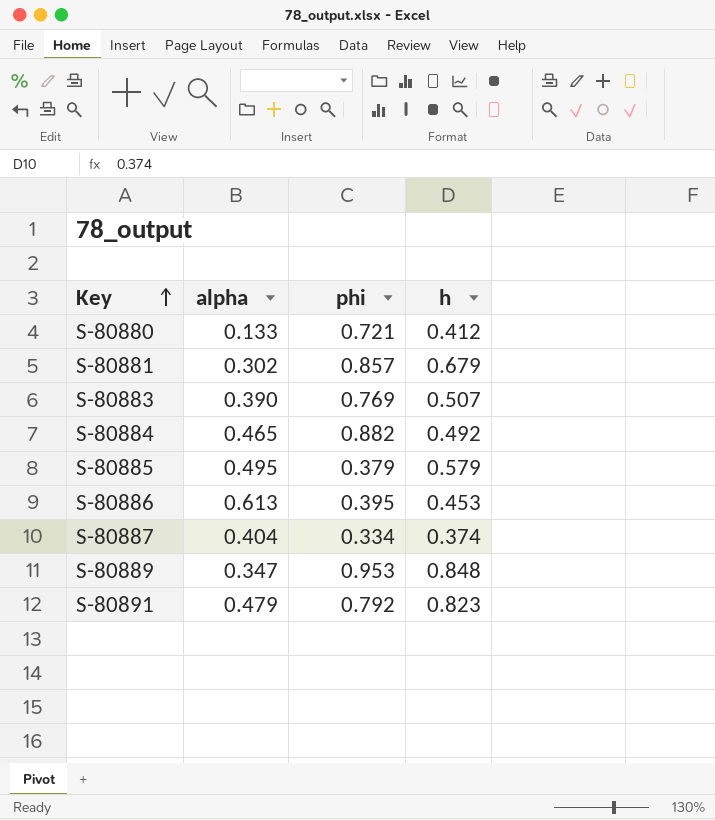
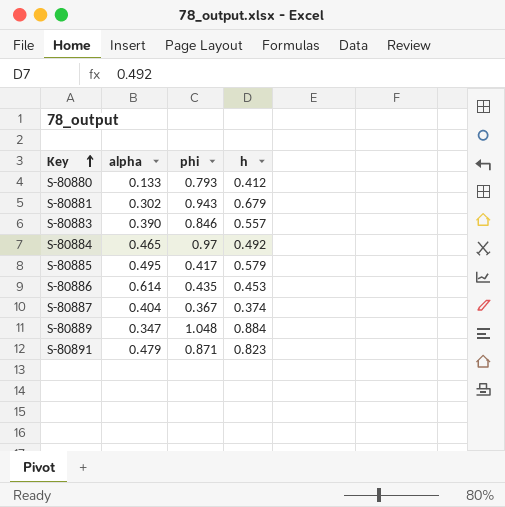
S-80880 | phi: 0.721 -> 0.793
S-80881 | phi: 0.857 -> 0.943
S-80883 | phi: 0.769 -> 0.846
S-80883 | h: 0.507 -> 0.557
S-80884 | phi: 0.882 -> 0.97
S-80885 | phi: 0.379 -> 0.417
S-80886 | alpha: 0.613 -> 0.614
S-80886 | phi: 0.395 -> 0.435
S-80887 | phi: 0.334 -> 0.367
S-80889 | phi: 0.953 -> 1.048
S-80889 | h: 0.848 -> 0.884
S-80891 | phi: 0.792 -> 0.871

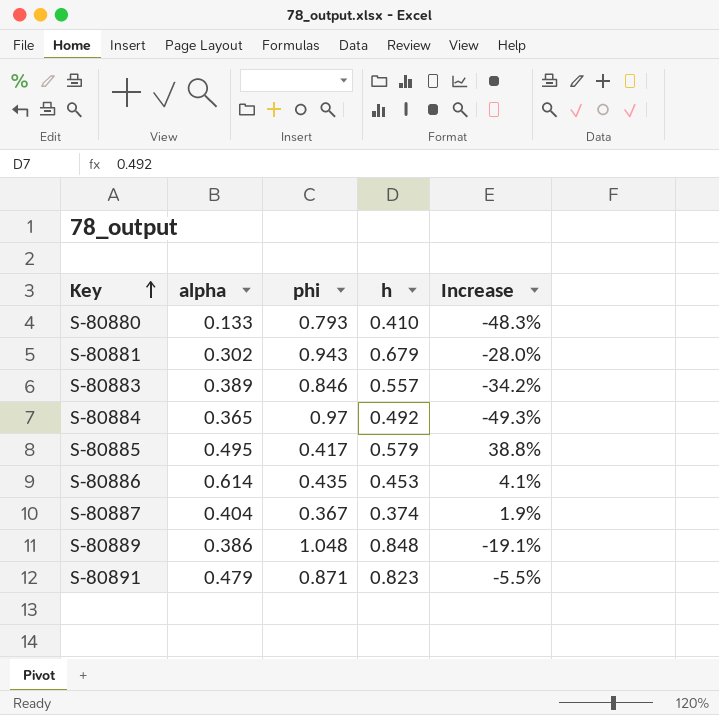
column Increase | formula: none -> ([h] - [phi]) / [phi]
S-80880 | h: 0.412 -> 0.410
S-80883 | alpha: 0.390 -> 0.389
S-80884 | alpha: 0.465 -> 0.365
S-80889 | alpha: 0.347 -> 0.386
S-80889 | h: 0.884 -> 0.848

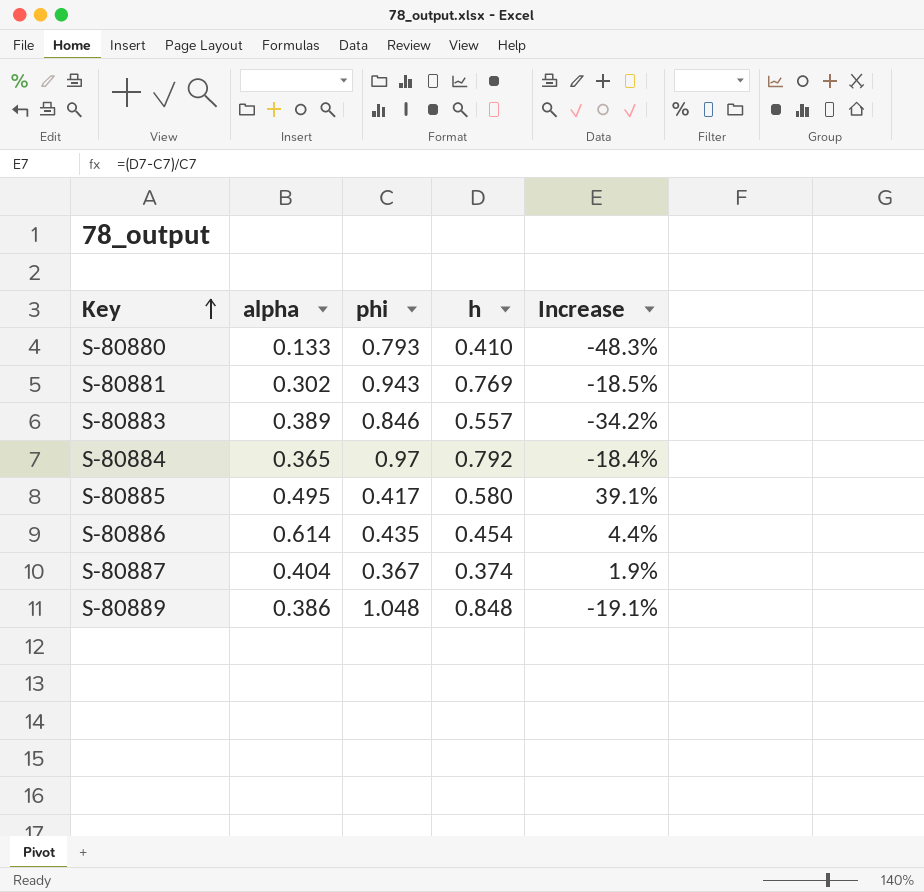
row S-80891: 0.479 | 0.871 | 0.823 | -5.5% -> none
S-80881 | h: 0.679 -> 0.769
S-80881 | Increase: -28.0% -> -18.5%
S-80884 | h: 0.492 -> 0.792
S-80884 | Increase: -49.3% -> -18.4%
S-80885 | h: 0.579 -> 0.580
S-80885 | Increase: 38.8% -> 39.1%
S-80886 | h: 0.453 -> 0.454
S-80886 | Increase: 4.1% -> 4.4%

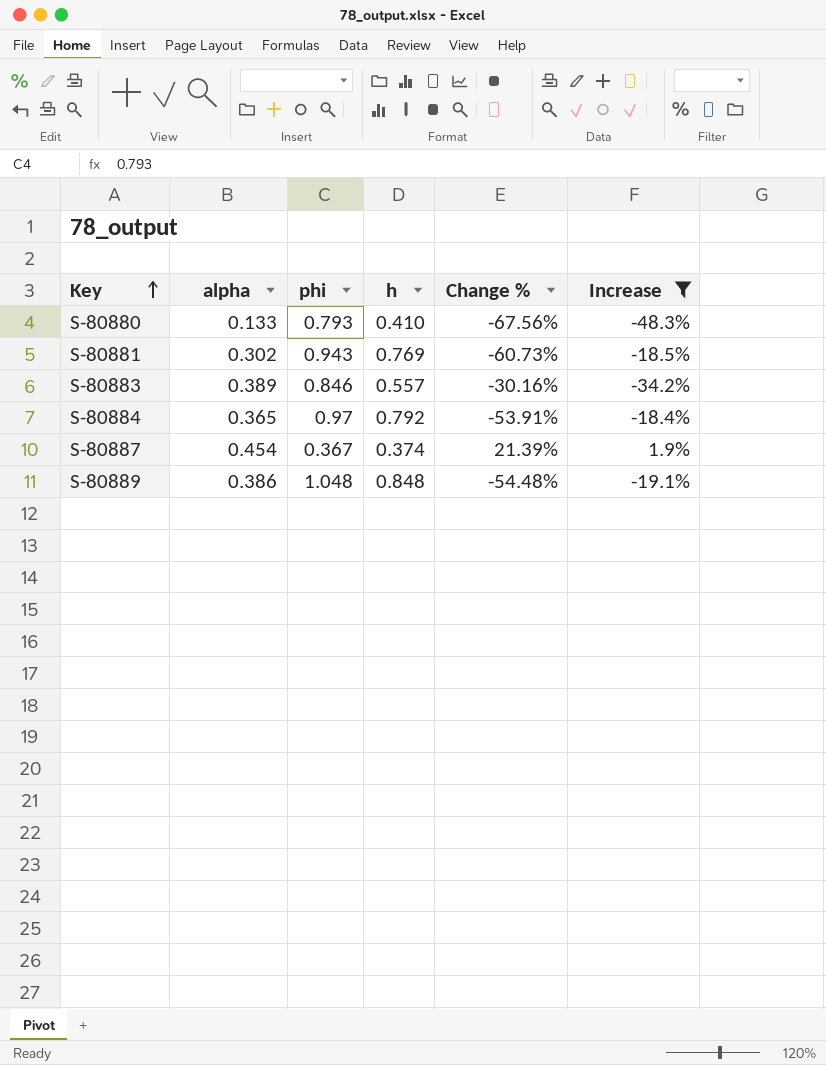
filter: none -> Increase <= 1.9%
column Change % | formula: none -> ([alpha] - [h]) / [h]
S-80887 | alpha: 0.404 -> 0.454

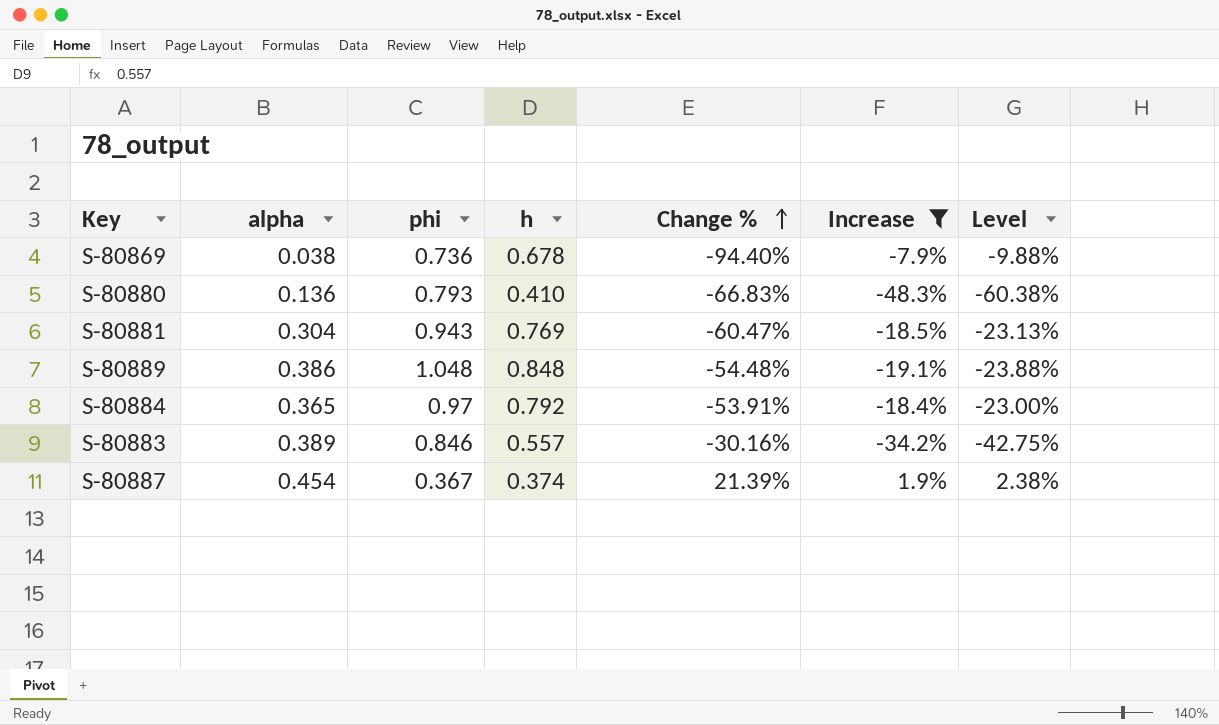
row order: Key ascending -> Change % ascending
column Level | formula: none -> [Increase] * 1.25
row S-80869: none -> 0.038 | 0.736 | 0.678 | -94.40% | -7.9% | -9.88%
S-80880 | alpha: 0.133 -> 0.136
S-80880 | Change %: -67.56% -> -66.83%
S-80881 | alpha: 0.302 -> 0.304
S-80881 | Change %: -60.73% -> -60.47%

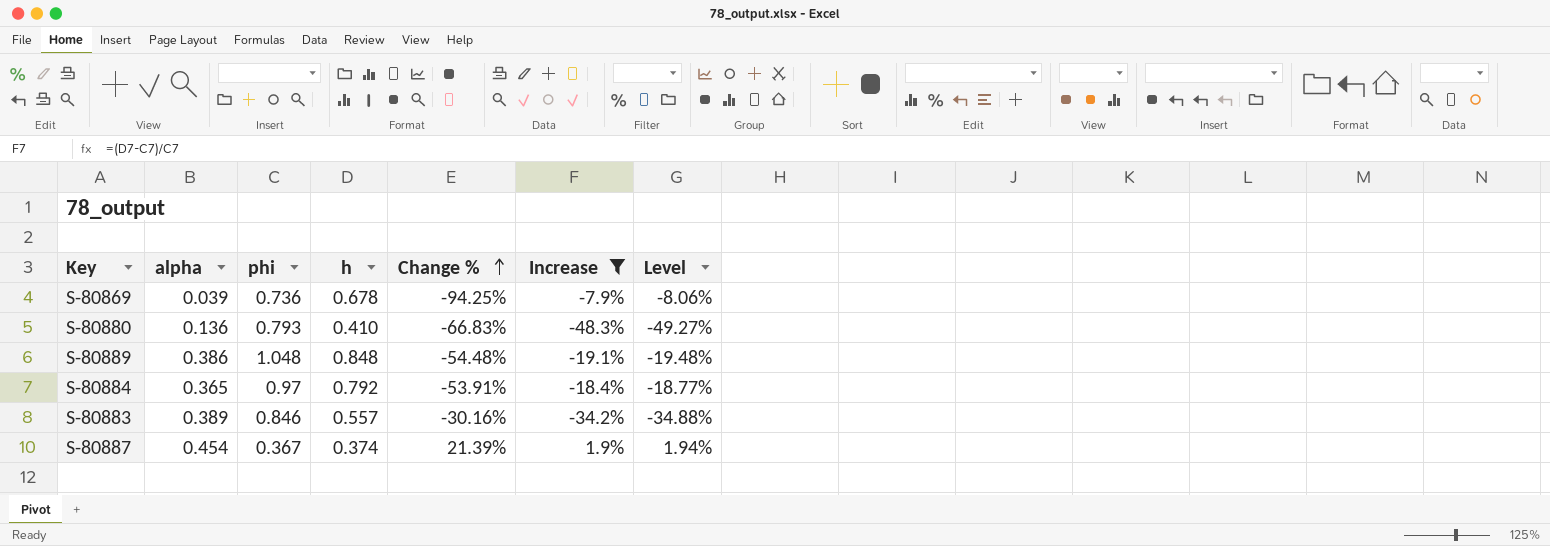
column Level | formula: [Increase] * 1.25 -> [Increase] * 1.02
row S-80881: 0.304 | 0.943 | 0.769 | -60.47% | -18.5% | -23.13% -> none
S-80869 | alpha: 0.038 -> 0.039
S-80869 | Change %: -94.40% -> -94.25%

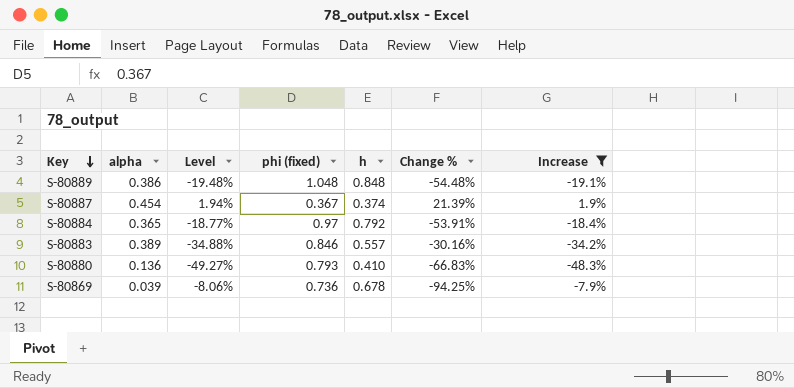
row order: Change % ascending -> Key descending
column Level | position: 7 -> 3
column name: phi -> phi (fixed)

